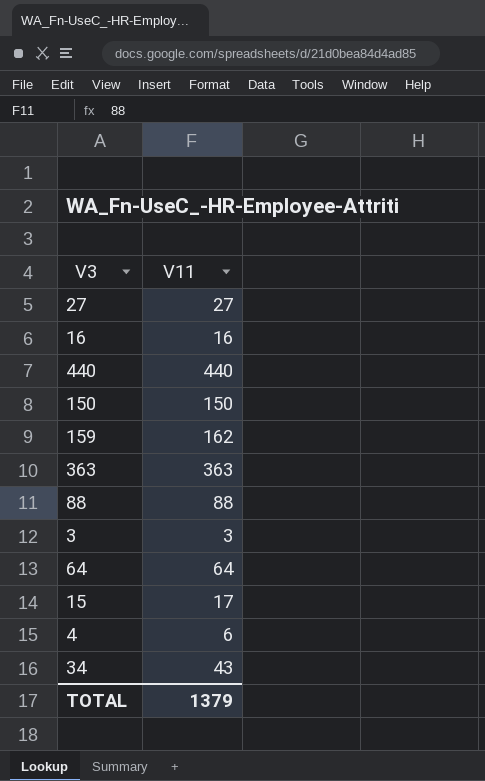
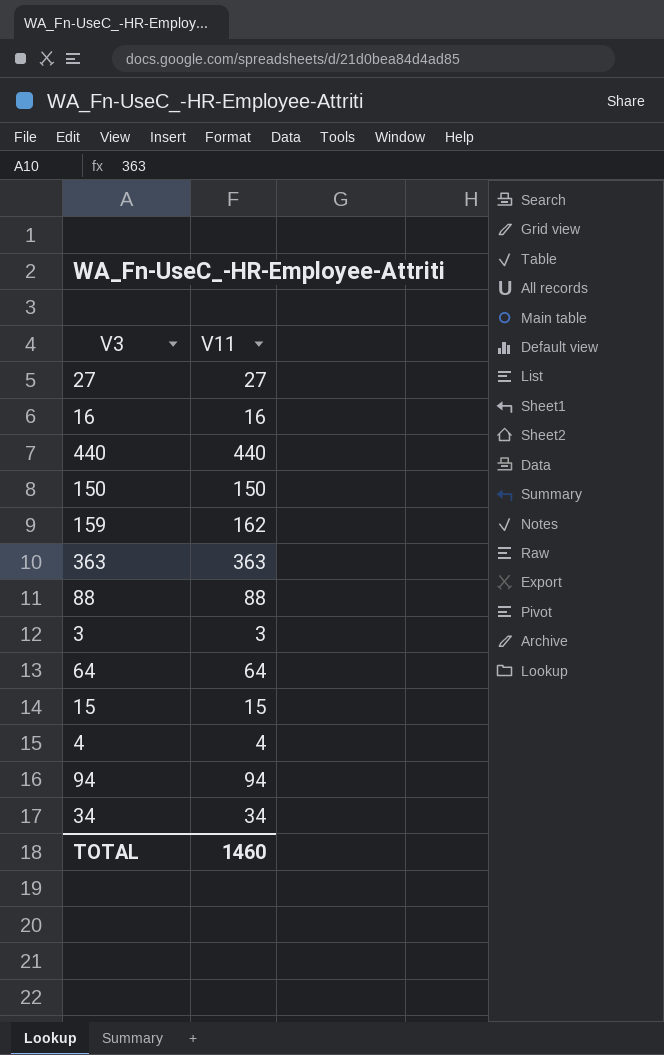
15 | V11: 17 -> 15
4 | V11: 6 -> 4
row 94: none -> 94
34 | V11: 43 -> 34
TOTAL | V11: 1379 -> 1460

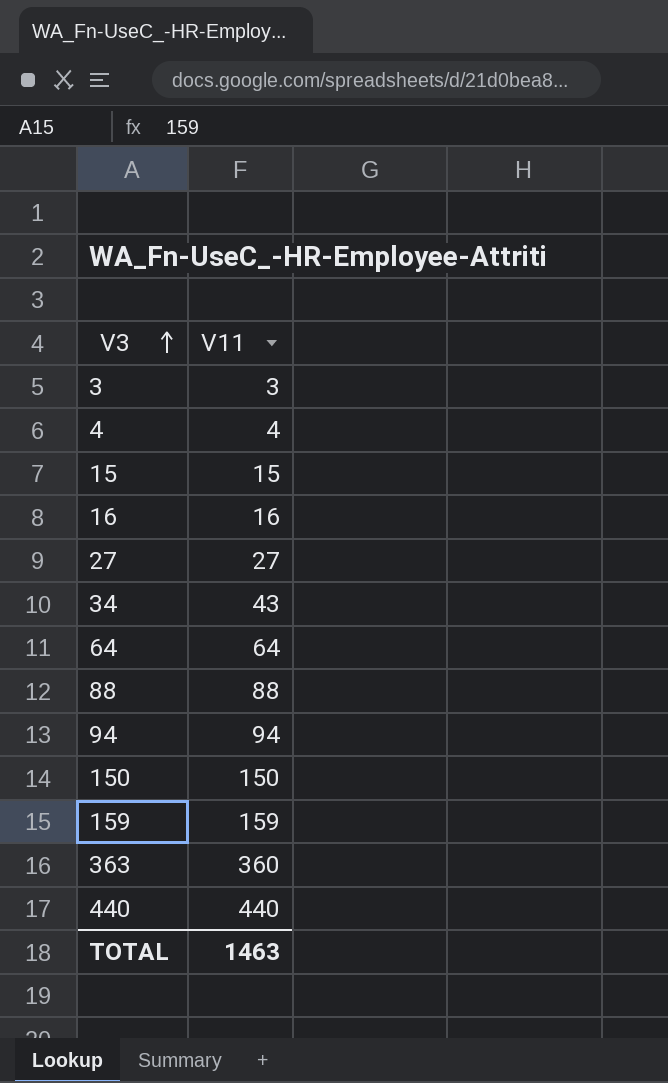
row order: none -> V3 ascending
34 | V11: 34 -> 43
159 | V11: 162 -> 159
363 | V11: 363 -> 360
TOTAL | V11: 1460 -> 1463

